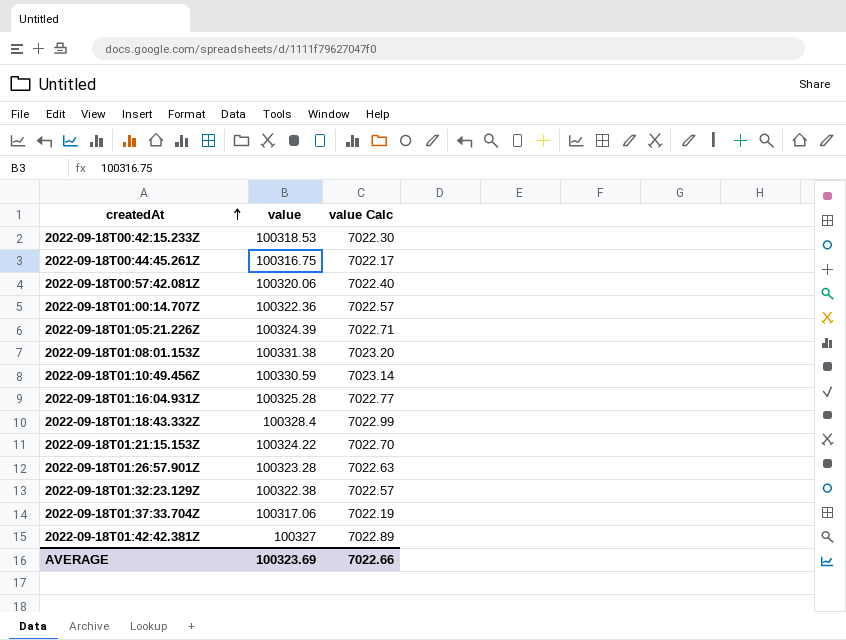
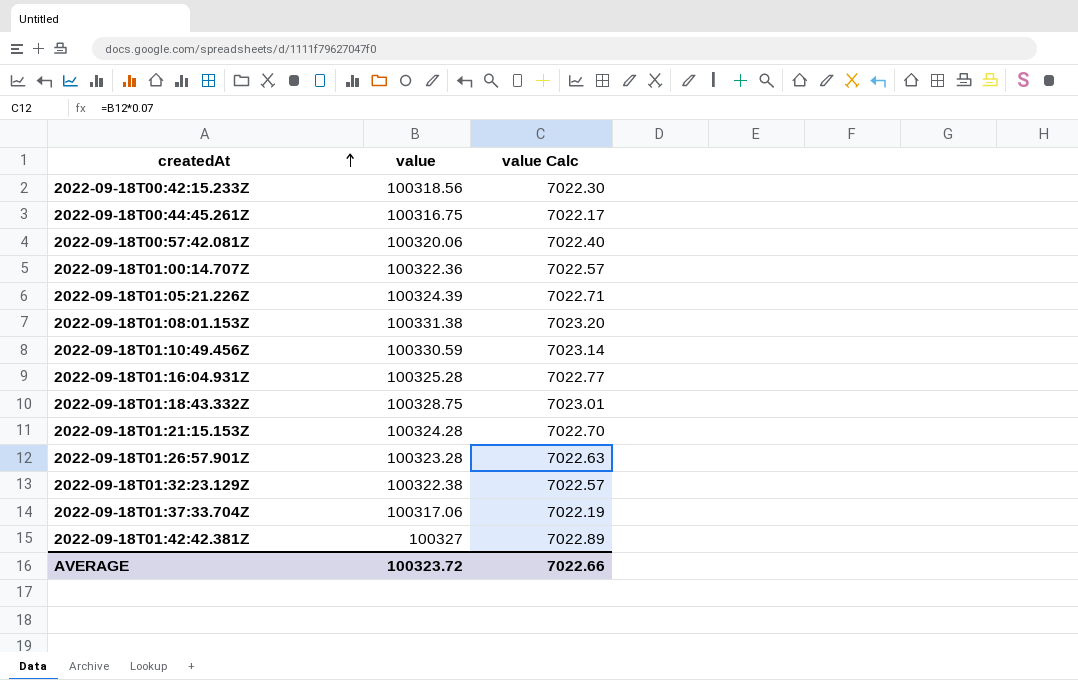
2022-09-18T00:42:15.233Z | value: 100318.53 -> 100318.56
2022-09-18T01:18:43.332Z | value: 100328.4 -> 100328.75
2022-09-18T01:18:43.332Z | value Calc: 7022.99 -> 7023.01
2022-09-18T01:21:15.153Z | value: 100324.22 -> 100324.28
AVERAGE | value: 100323.69 -> 100323.72

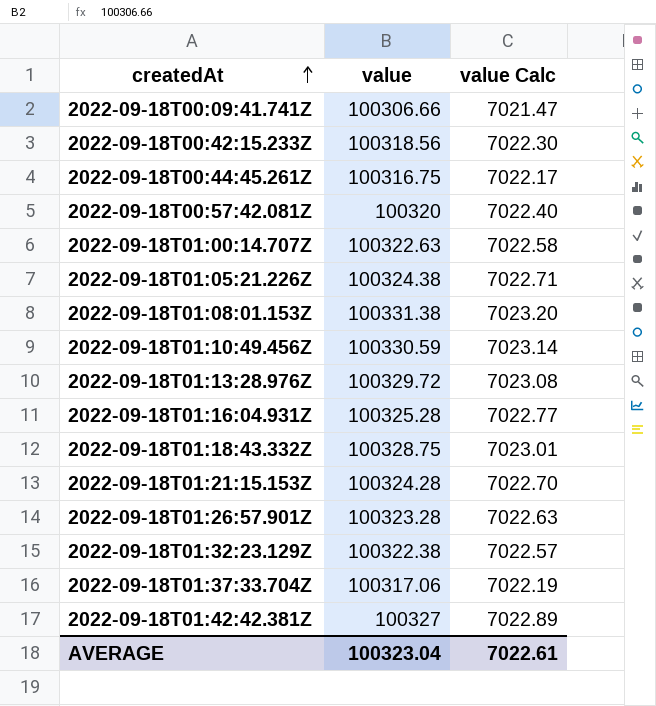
row 2022-09-18T00:09:41.741Z: none -> 100306.66 | 7021.47
2022-09-18T00:57:42.081Z | value: 100320.06 -> 100320
2022-09-18T01:00:14.707Z | value: 100322.36 -> 100322.63
2022-09-18T01:00:14.707Z | value Calc: 7022.57 -> 7022.58
2022-09-18T01:05:21.226Z | value: 100324.39 -> 100324.38
row 2022-09-18T01:13:28.976Z: none -> 100329.72 | 7023.08
AVERAGE | value: 100323.72 -> 100323.04
AVERAGE | value Calc: 7022.66 -> 7022.61

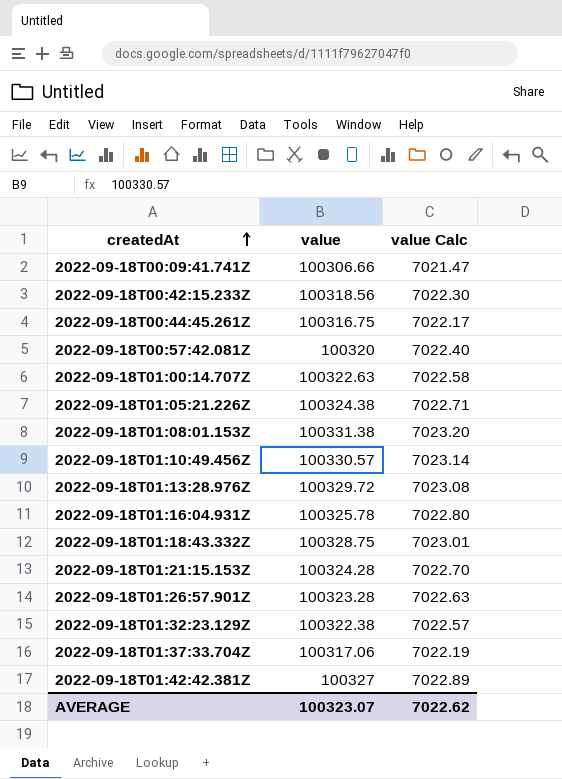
2022-09-18T01:10:49.456Z | value: 100330.59 -> 100330.57
2022-09-18T01:16:04.931Z | value: 100325.28 -> 100325.78
2022-09-18T01:16:04.931Z | value Calc: 7022.77 -> 7022.80
AVERAGE | value: 100323.04 -> 100323.07
AVERAGE | value Calc: 7022.61 -> 7022.62

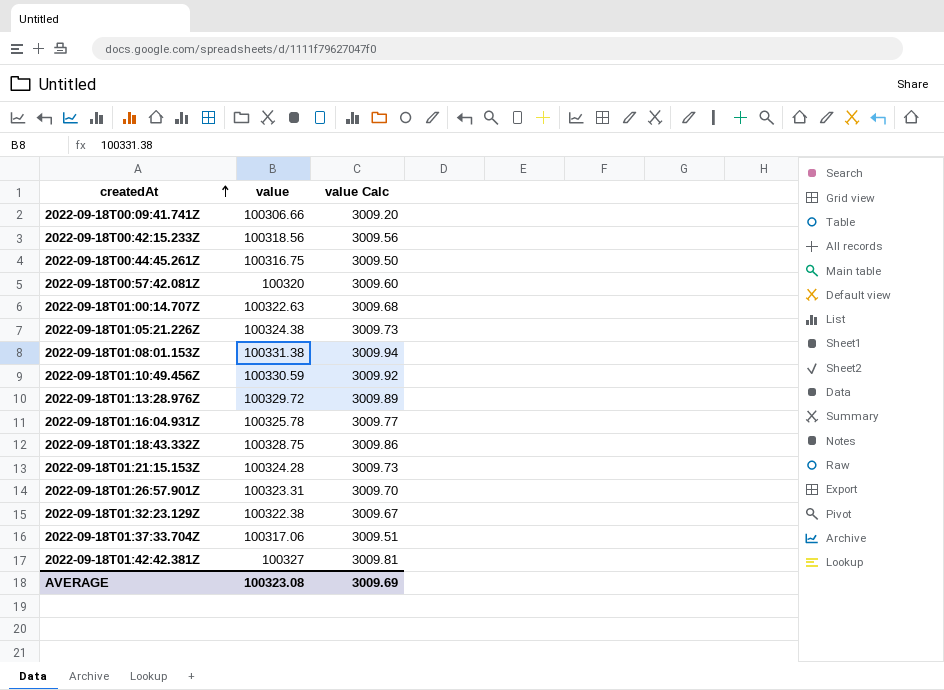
column value Calc | formula: [value] * 0.07 -> [value] * 0.03
2022-09-18T01:10:49.456Z | value: 100330.57 -> 100330.59
2022-09-18T01:26:57.901Z | value: 100323.28 -> 100323.31
AVERAGE | value: 100323.07 -> 100323.08
AVERAGE | value Calc: 7022.62 -> 3009.69

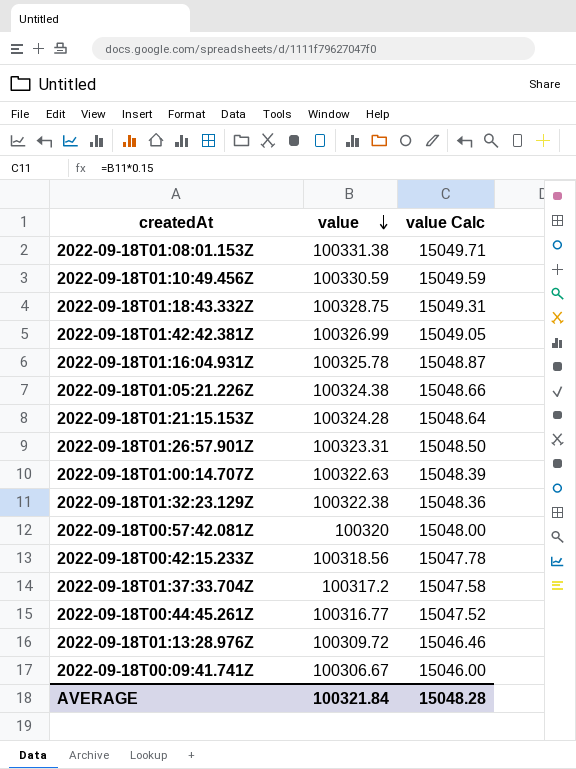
row order: createdAt ascending -> value descending
column value Calc | formula: [value] * 0.03 -> [value] * 0.15
2022-09-18T01:42:42.381Z | value: 100327 -> 100326.99
2022-09-18T01:37:33.704Z | value: 100317.06 -> 100317.2
2022-09-18T00:44:45.261Z | value: 100316.75 -> 100316.77
2022-09-18T01:13:28.976Z | value: 100329.72 -> 100309.72
2022-09-18T00:09:41.741Z | value: 100306.66 -> 100306.67
AVERAGE | value: 100323.08 -> 100321.84
AVERAGE | value Calc: 3009.69 -> 15048.28

